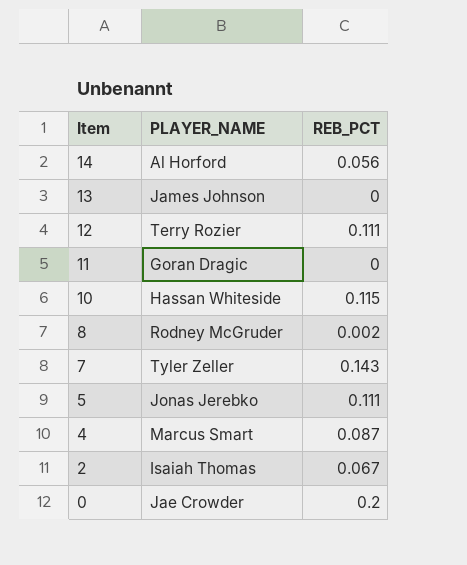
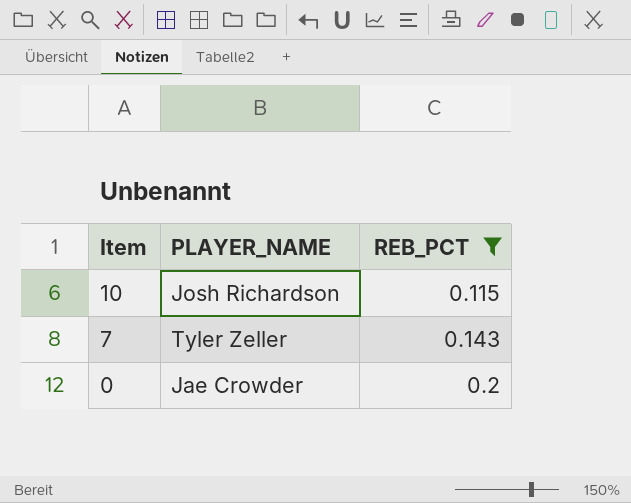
filter: none -> REB_PCT >= 0.115
10 | PLAYER_NAME: Hassan Whiteside -> Josh Richardson

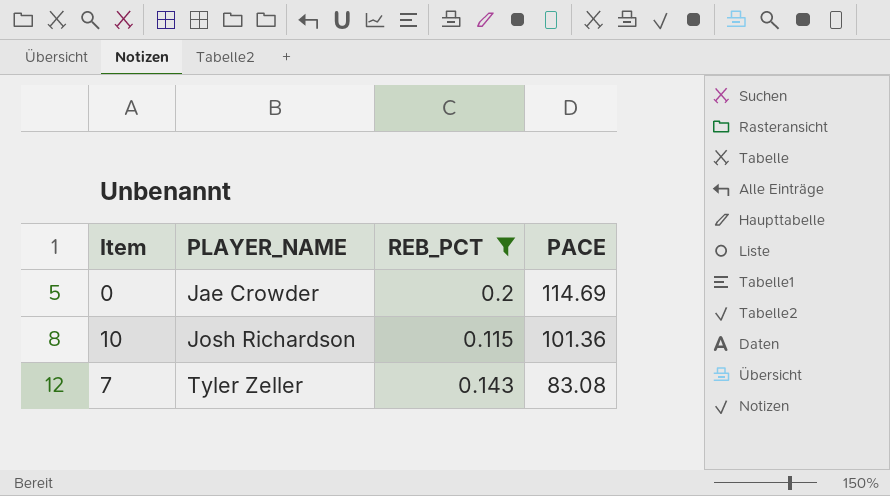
row order: Item descending -> PLAYER_NAME ascending
column PACE | position: none -> 4

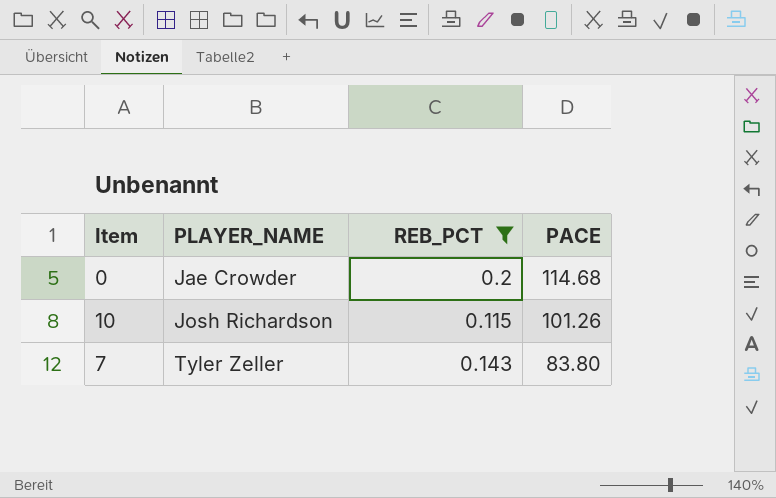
0 | PACE: 114.69 -> 114.68
10 | PACE: 101.36 -> 101.26
7 | PACE: 83.08 -> 83.80

